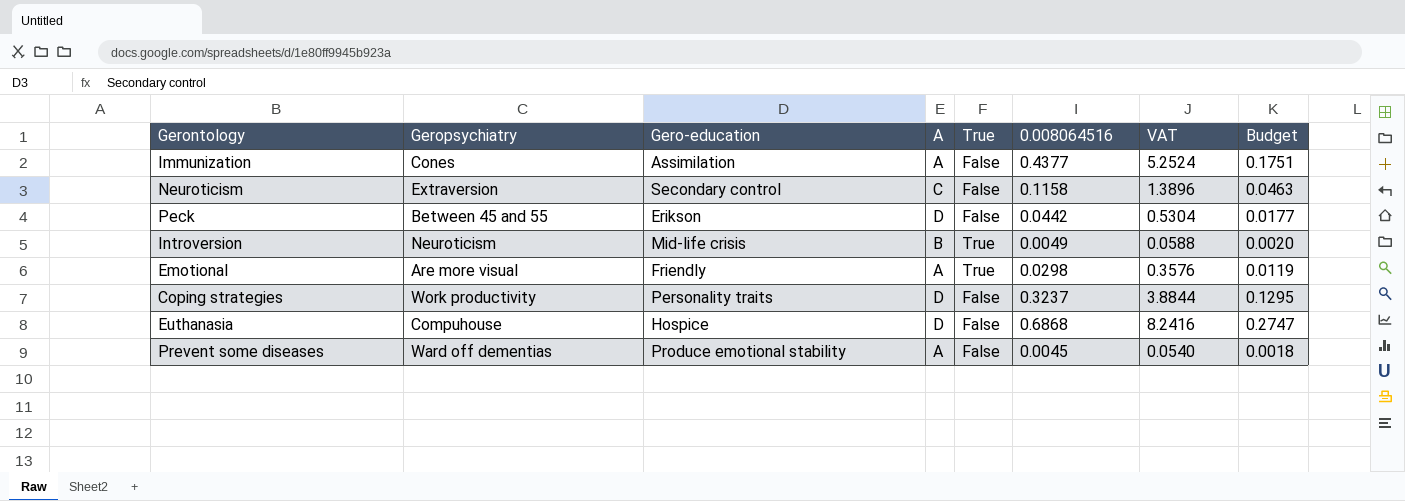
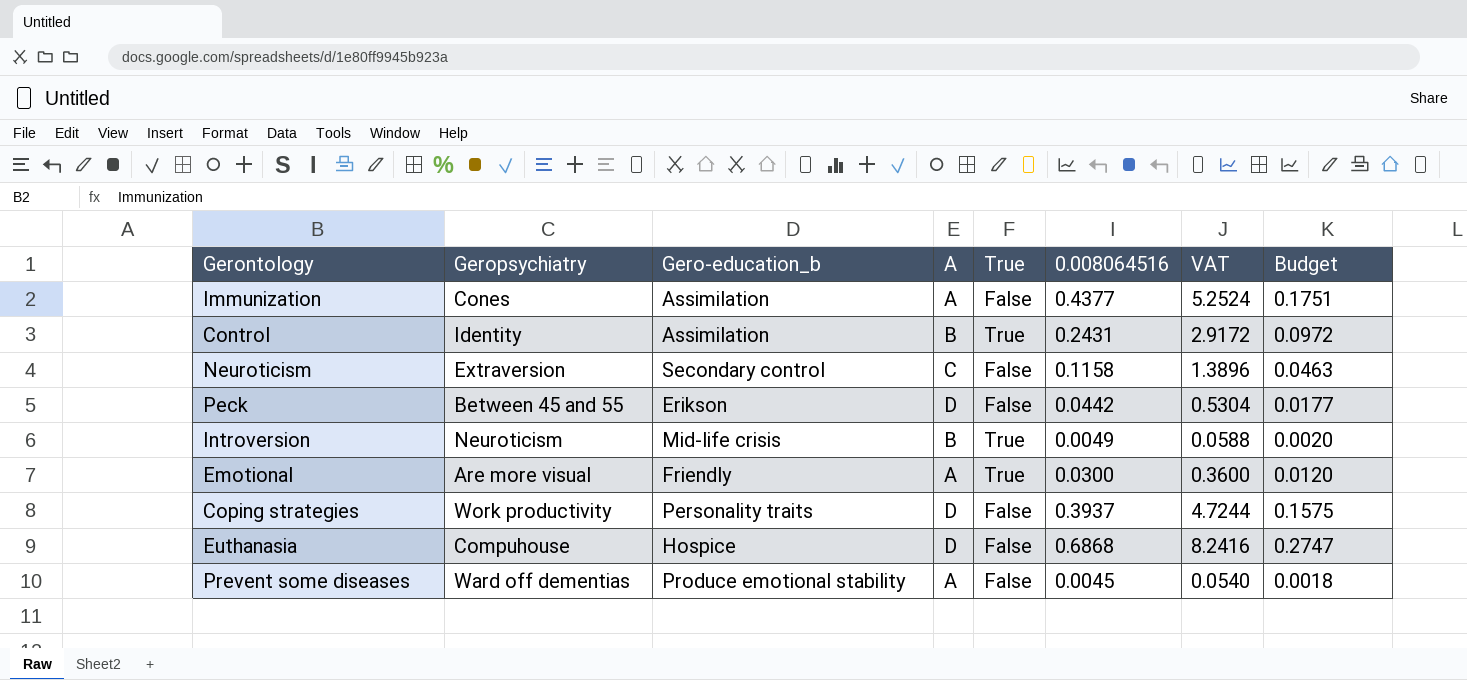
column name: Gero-education -> Gero-education_b
row Control: none -> Identity | Assimilation | B | True | 0.2431 | 2.9172 | 0.0972
Emotional | 0.008064516: 0.0298 -> 0.0300
Emotional | VAT: 0.3576 -> 0.3600
Emotional | Budget: 0.0119 -> 0.0120
Coping strategies | 0.008064516: 0.3237 -> 0.3937
Coping strategies | VAT: 3.8844 -> 4.7244
Coping strategies | Budget: 0.1295 -> 0.1575

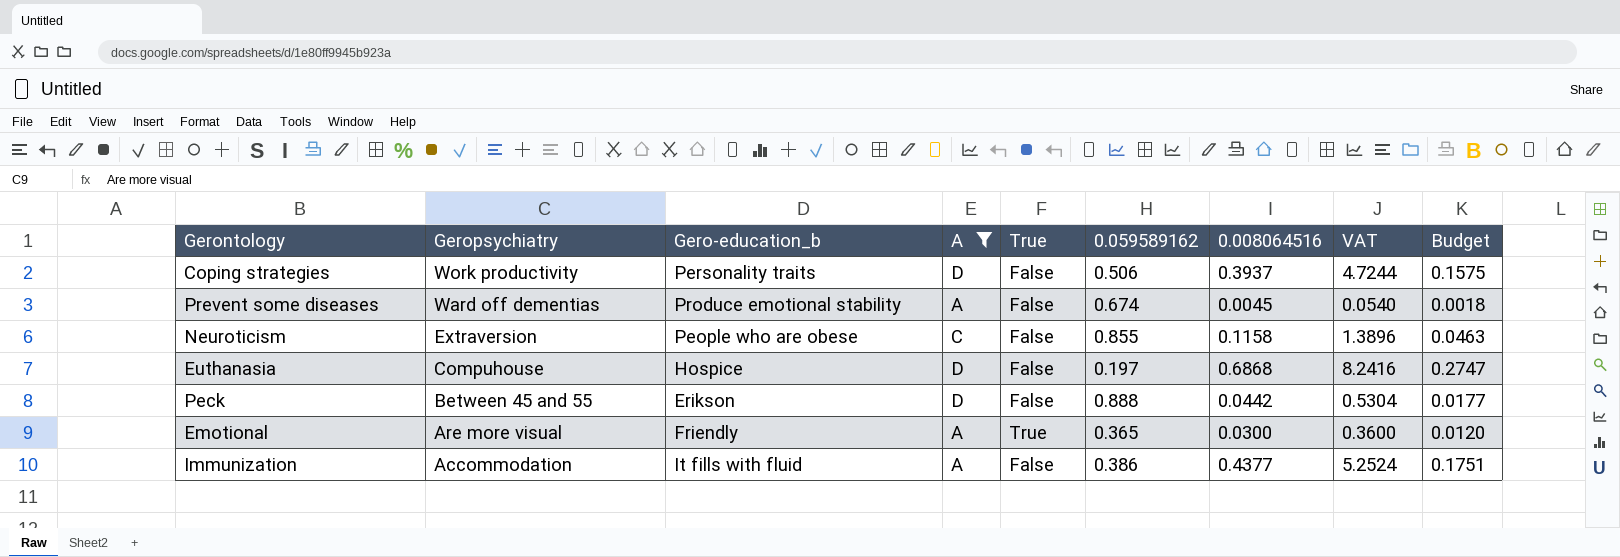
filter: none -> A != B
row order: none -> Geropsychiatry descending
column 0.059589162 | position: none -> 6
Neuroticism | Gero-education_b: Secondary control -> People who are obese
Immunization | Geropsychiatry: Cones -> Accommodation
Immunization | Gero-education_b: Assimilation -> It fills with fluid

